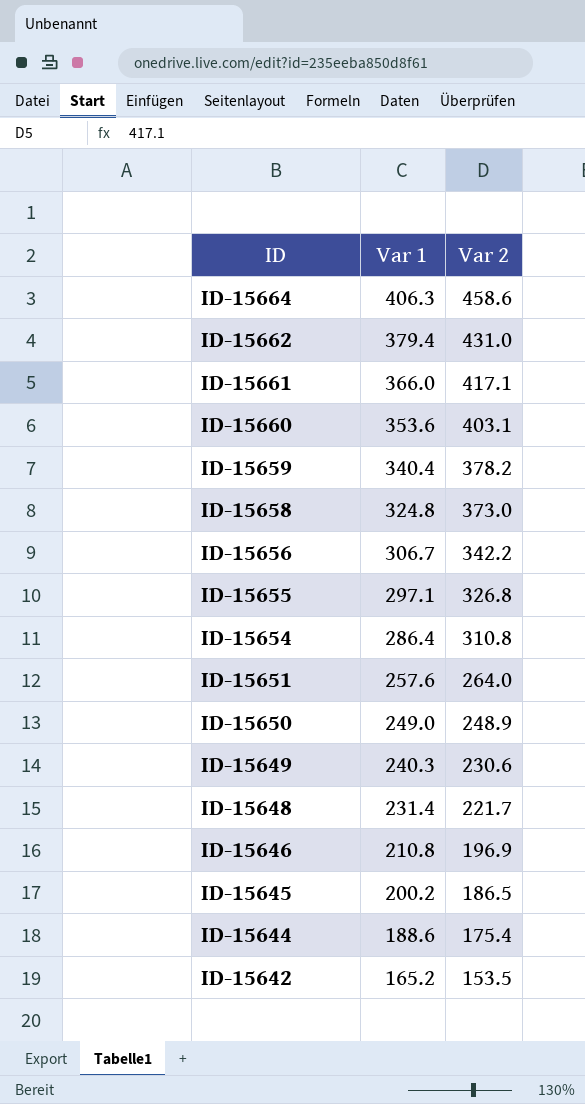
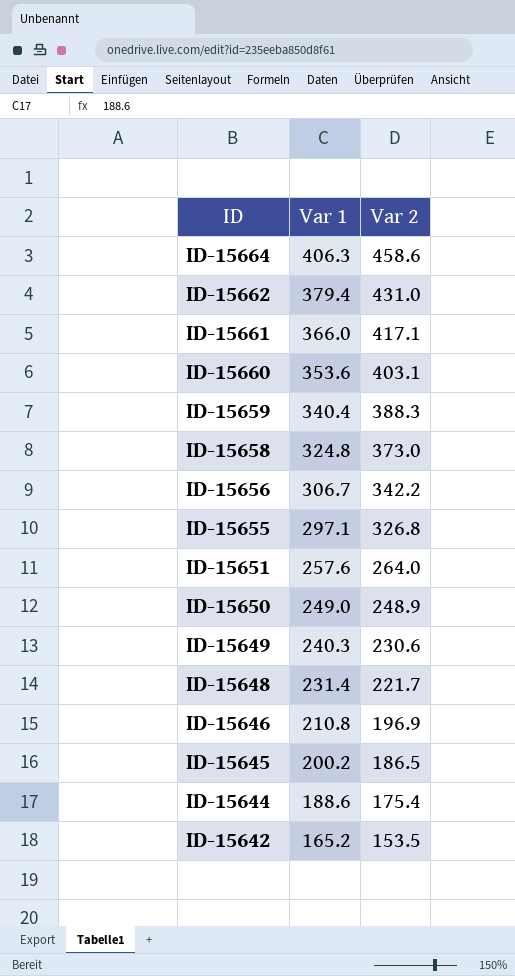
row ID-15654: 286.4 | 310.8 -> none
ID-15659 | Var 2: 378.2 -> 388.3

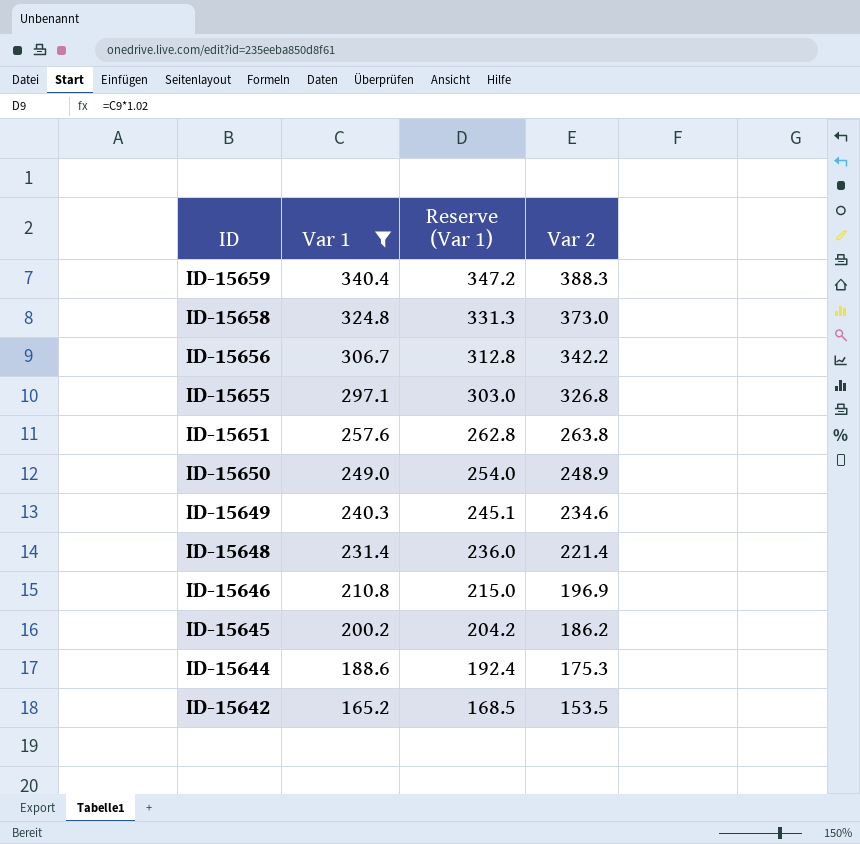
filter: none -> Var 1 <= 340.4
column Reserve (Var 1) | formula: none -> [Var 1] * 1.02
ID-15651 | Var 2: 264.0 -> 263.8
ID-15649 | Var 2: 230.6 -> 234.6
ID-15648 | Var 2: 221.7 -> 221.4
ID-15645 | Var 2: 186.5 -> 186.2
ID-15644 | Var 2: 175.4 -> 175.3

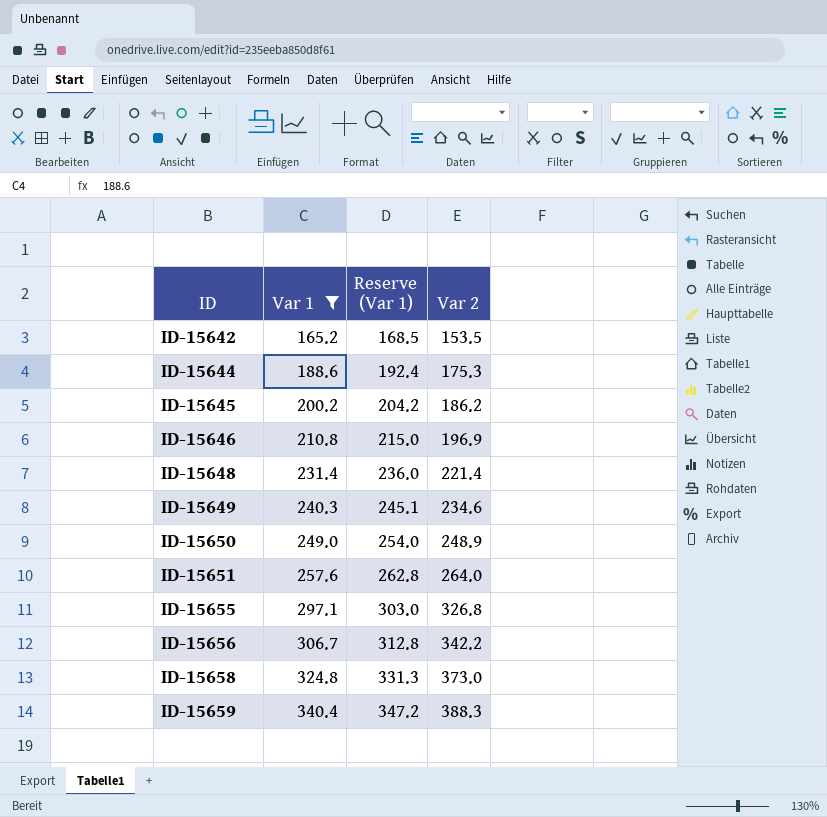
row order: ID descending -> ID ascending
ID-15651 | Var 2: 263.8 -> 264.0

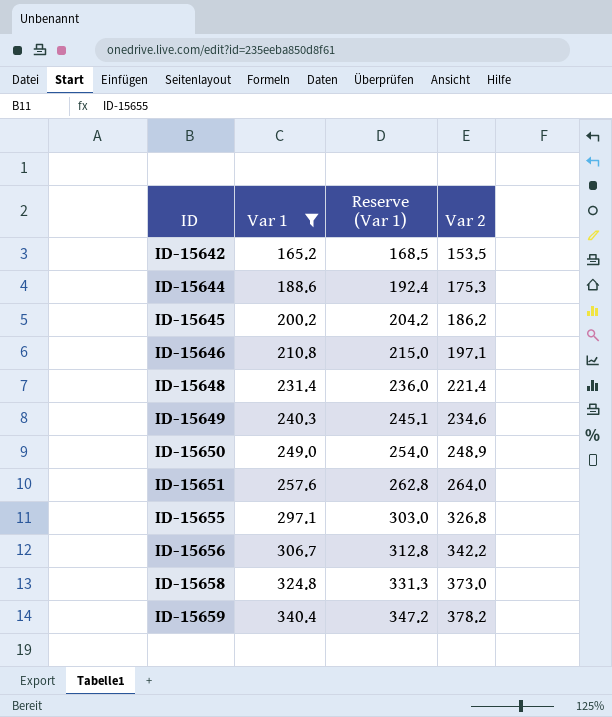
ID-15646 | Var 2: 196.9 -> 197.1
ID-15659 | Var 2: 388.3 -> 378.2

